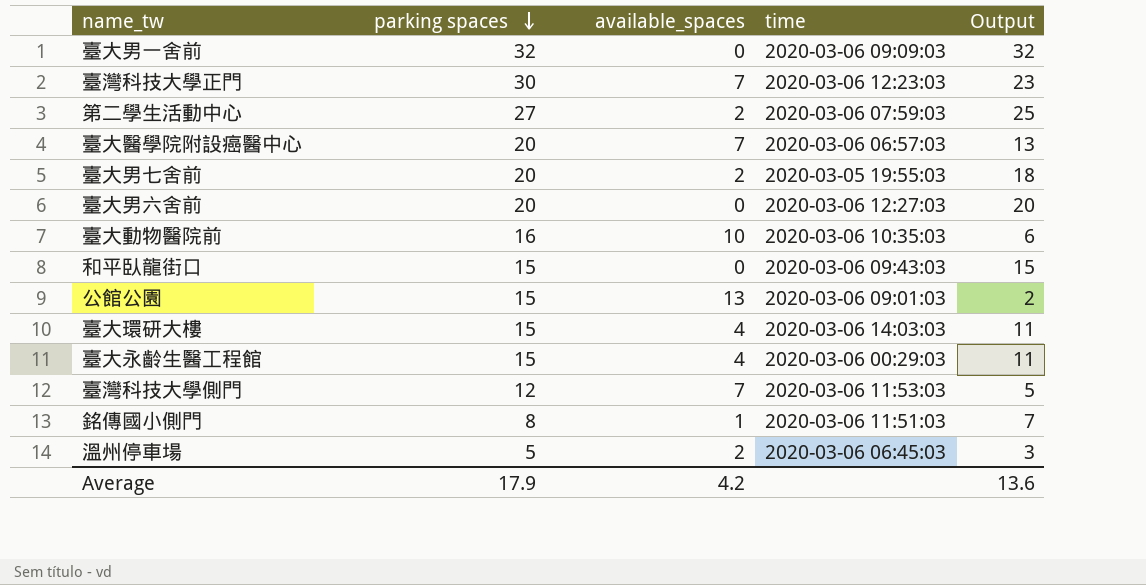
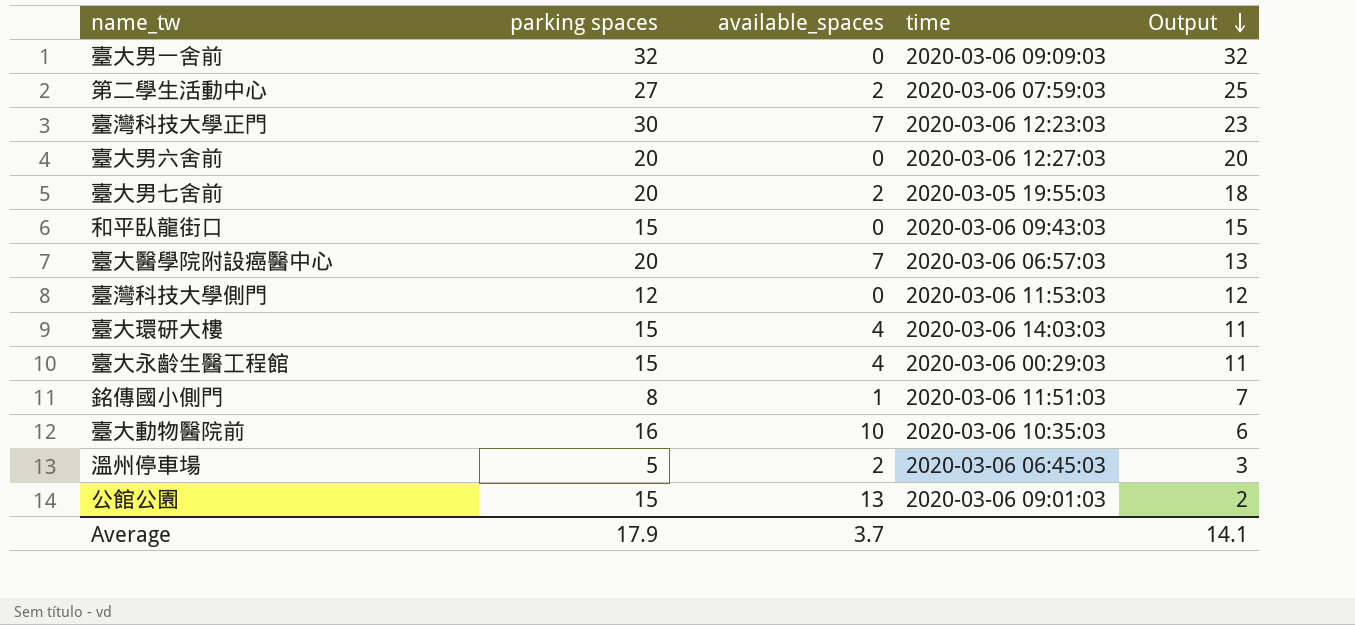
row order: parking spaces descending -> Output descending
臺灣科技大學側門 | available_spaces: 7 -> 0
臺灣科技大學側門 | Output: 5 -> 12
Average | available_spaces: 4.2 -> 3.7
Average | Output: 13.6 -> 14.1

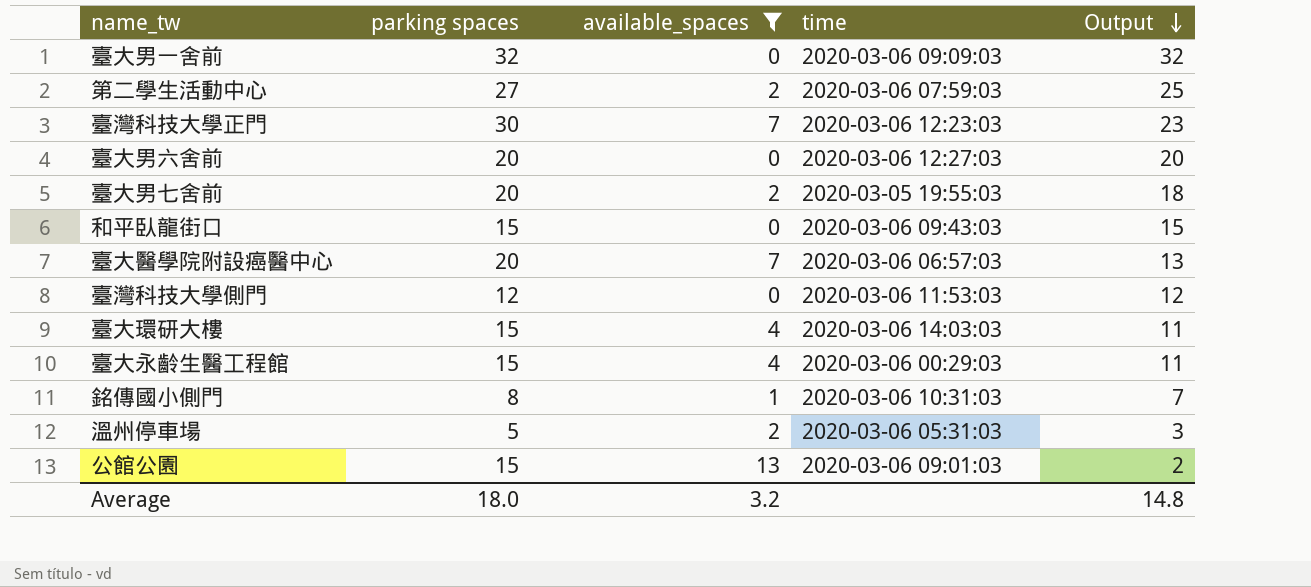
filter: none -> available_spaces != 10
銘傳國小側門 | time: 2020-03-06 11:51:03 -> 2020-03-06 10:31:03
溫州停車場 | time: 2020-03-06 06:45:03 -> 2020-03-06 05:31:03
Average | parking spaces: 17.9 -> 18.0
Average | available_spaces: 3.7 -> 3.2
Average | Output: 14.1 -> 14.8

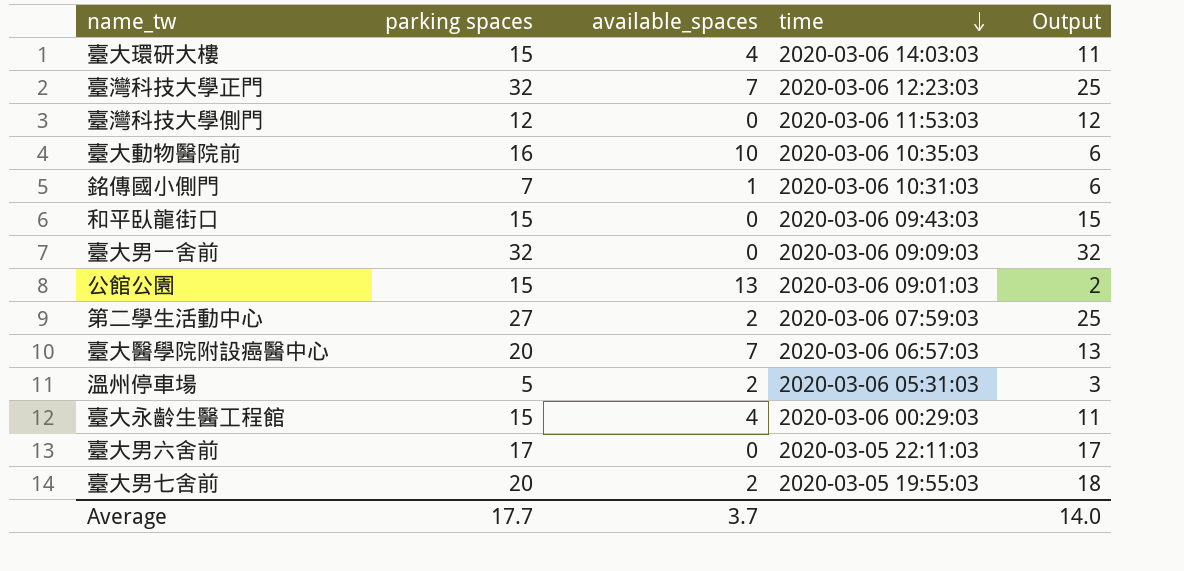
filter: available_spaces != 10 -> none
row order: Output descending -> time descending
臺灣科技大學正門 | parking spaces: 30 -> 32
臺灣科技大學正門 | Output: 23 -> 25
銘傳國小側門 | parking spaces: 8 -> 7
銘傳國小側門 | Output: 7 -> 6
臺大男六舍前 | parking spaces: 20 -> 17
臺大男六舍前 | time: 2020-03-06 12:27:03 -> 2020-03-05 22:11:03
臺大男六舍前 | Output: 20 -> 17
Average | parking spaces: 18.0 -> 17.7
Average | available_spaces: 3.2 -> 3.7
Average | Output: 14.8 -> 14.0

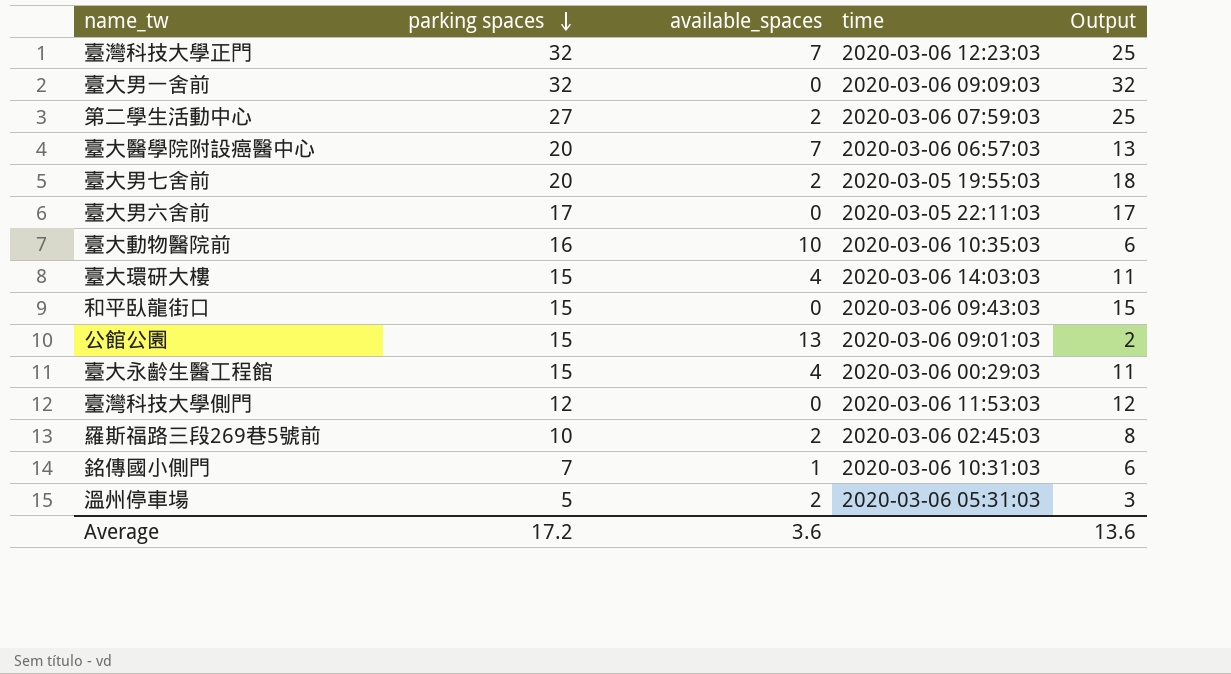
row order: time descending -> parking spaces descending
row 羅斯福路三段269巷5號前: none -> 10 | 2 | 2020-03-06 02:45:03 | 8
Average | parking spaces: 17.7 -> 17.2
Average | available_spaces: 3.7 -> 3.6
Average | Output: 14.0 -> 13.6

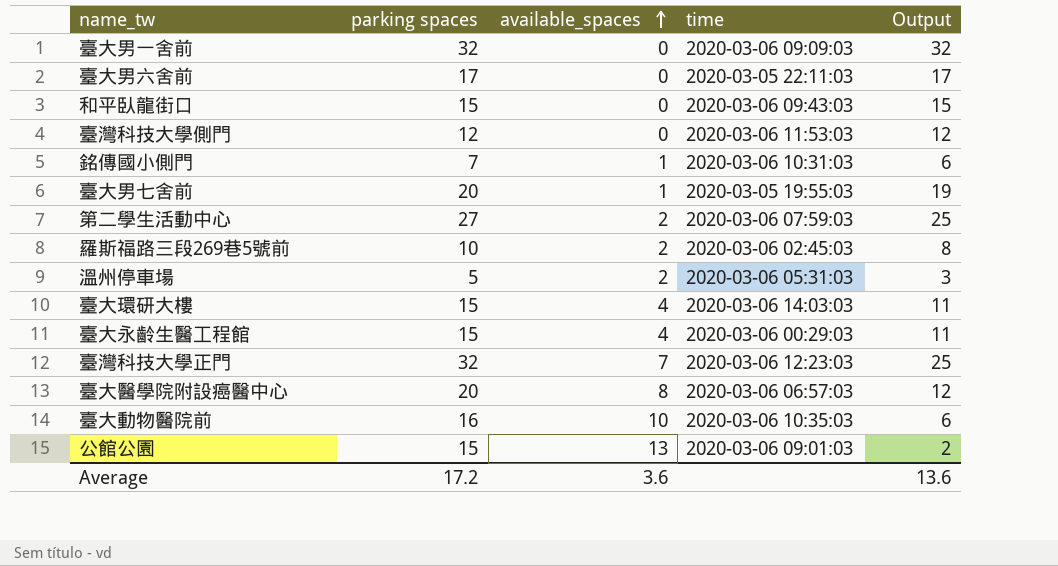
row order: parking spaces descending -> available_spaces ascending
臺大男七舍前 | available_spaces: 2 -> 1
臺大男七舍前 | Output: 18 -> 19
臺大醫學院附設癌醫中心 | available_spaces: 7 -> 8
臺大醫學院附設癌醫中心 | Output: 13 -> 12

